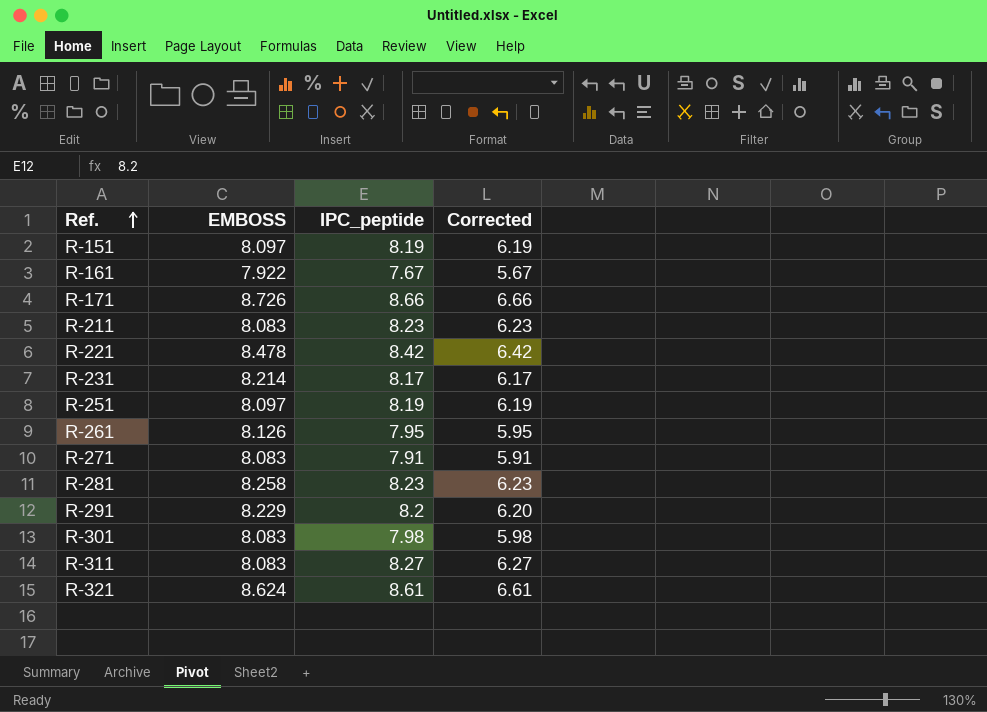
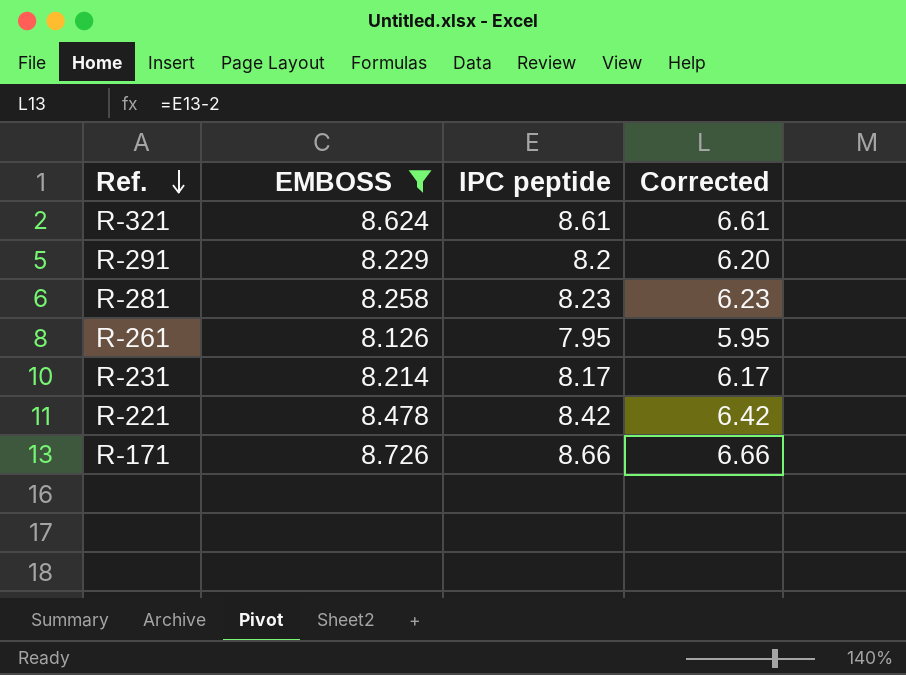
filter: none -> EMBOSS >= 8.126
row order: Ref. ascending -> Ref. descending
column name: IPC_peptide -> IPC peptide

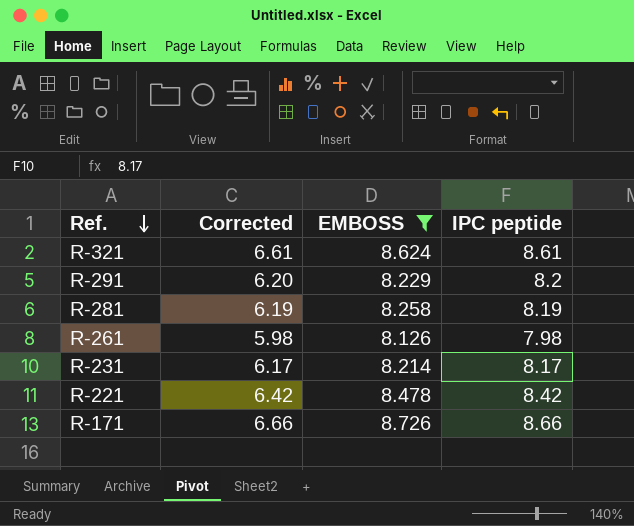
column Corrected | position: 4 -> 2
R-281 | Corrected: 6.23 -> 6.19
R-281 | IPC peptide: 8.23 -> 8.19
R-261 | Corrected: 5.95 -> 5.98
R-261 | IPC peptide: 7.95 -> 7.98

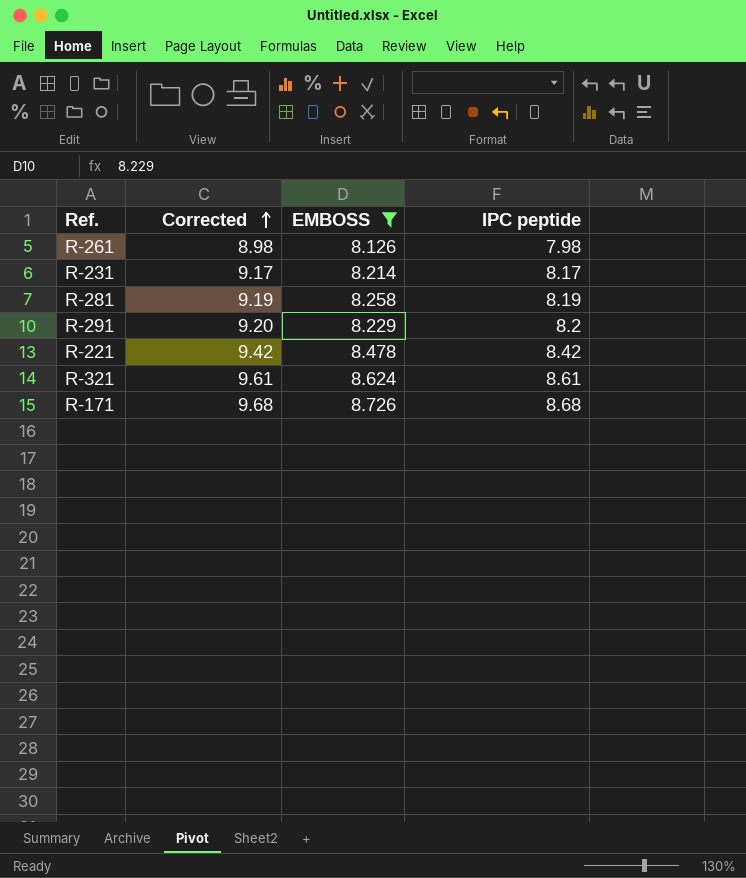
row order: Ref. descending -> Corrected ascending
column Corrected | formula: [IPC peptide] - 2 -> [IPC peptide] + 1
R-171 | IPC peptide: 8.66 -> 8.68

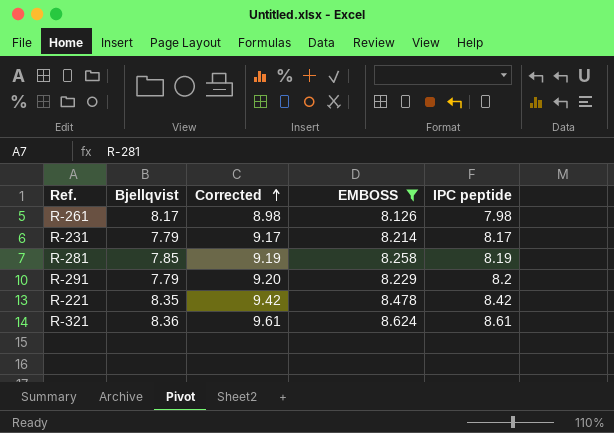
column Bjellqvist | position: none -> 2
row R-171: 9.68 | 8.726 | 8.68 -> none

